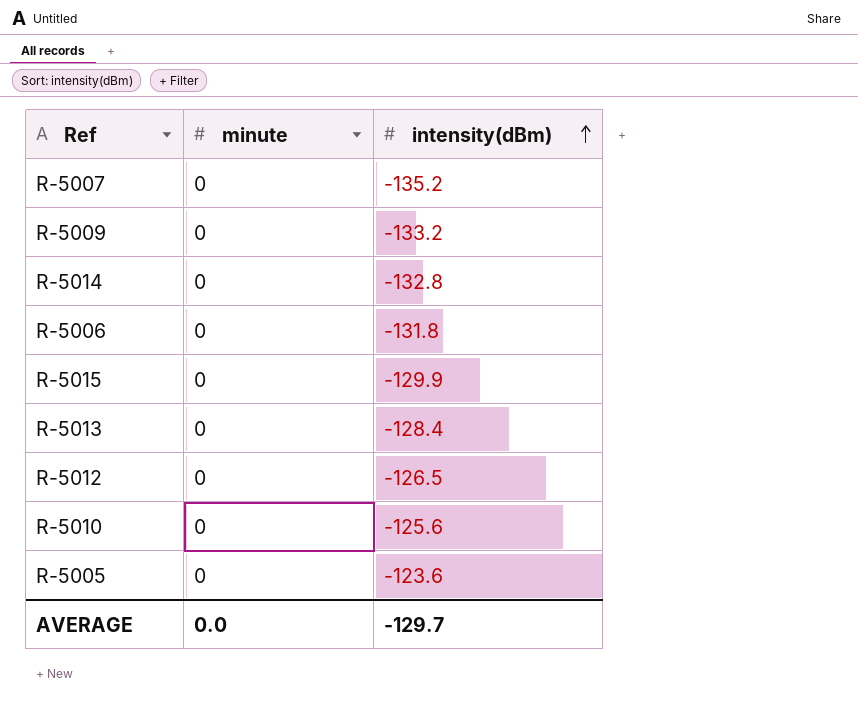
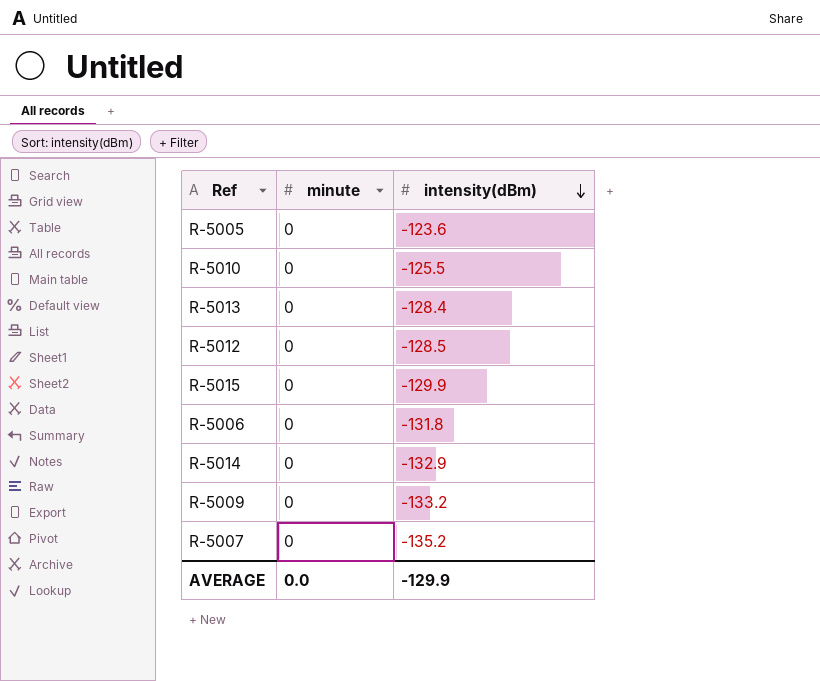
row order: intensity(dBm) ascending -> intensity(dBm) descending
R-5010 | intensity(dBm): -125.6 -> -125.5
R-5012 | intensity(dBm): -126.5 -> -128.5
R-5014 | intensity(dBm): -132.8 -> -132.9
AVERAGE | intensity(dBm): -129.7 -> -129.9

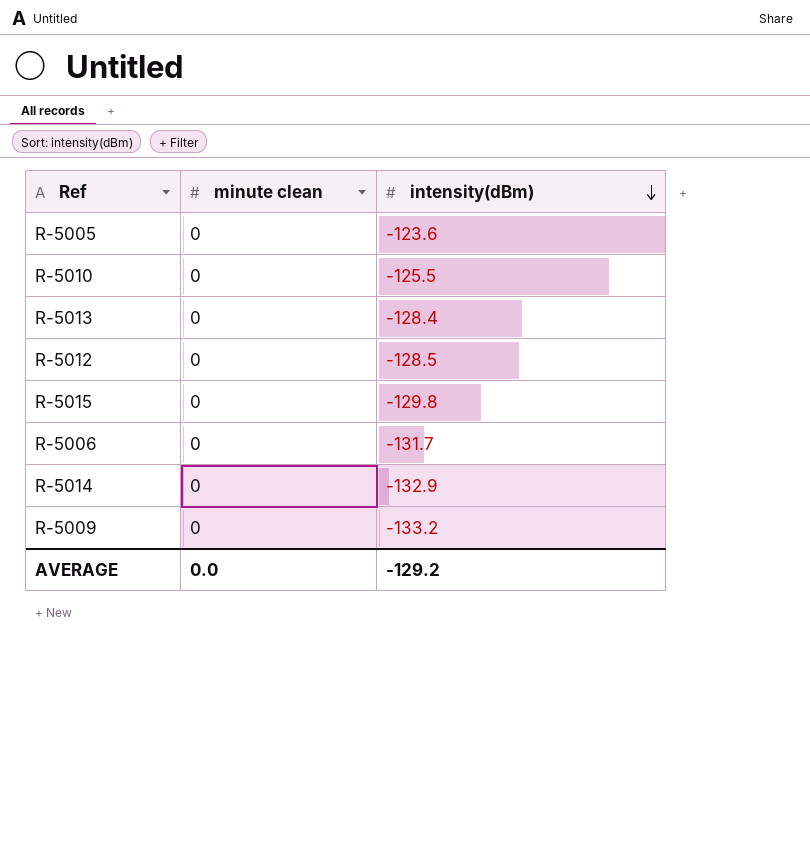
column name: minute -> minute clean
row R-5007: 0 | -135.2 -> none
R-5015 | intensity(dBm): -129.9 -> -129.8
R-5006 | intensity(dBm): -131.8 -> -131.7
AVERAGE | intensity(dBm): -129.9 -> -129.2

